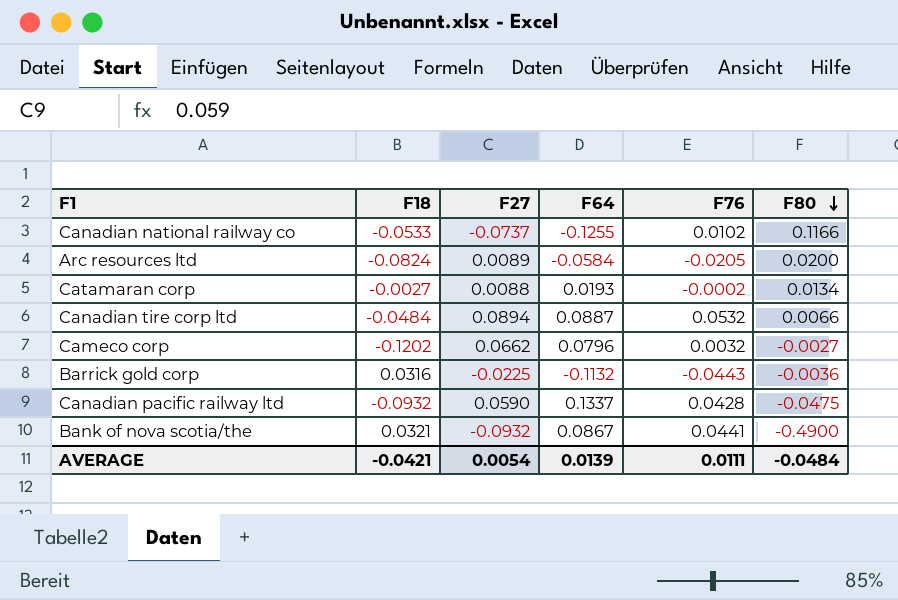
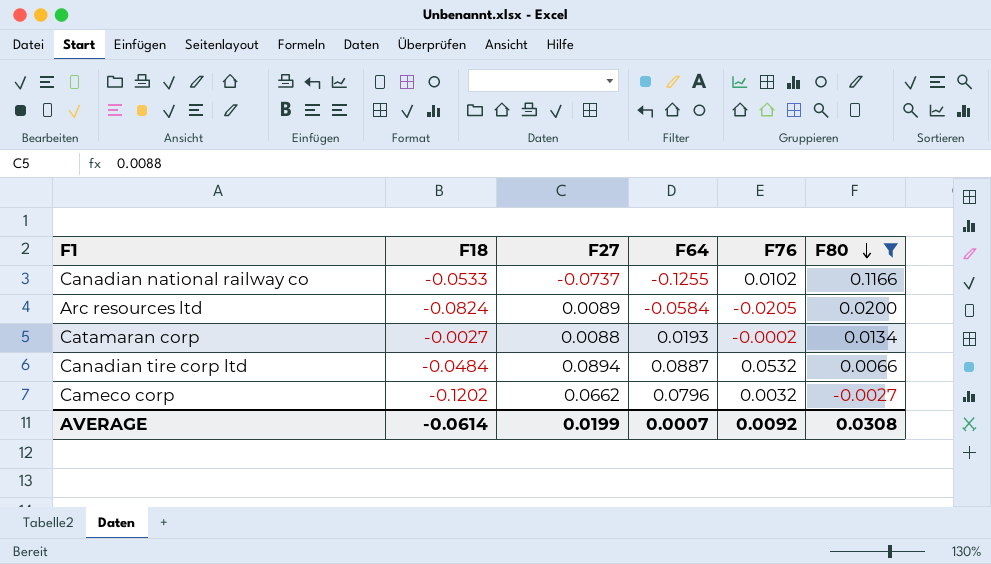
filter: none -> F80 >= -0.0027
AVERAGE | F18: -0.0421 -> -0.0614
AVERAGE | F27: 0.0054 -> 0.0199
AVERAGE | F64: 0.0139 -> 0.0007
AVERAGE | F76: 0.0111 -> 0.0092
AVERAGE | F80: -0.0484 -> 0.0308

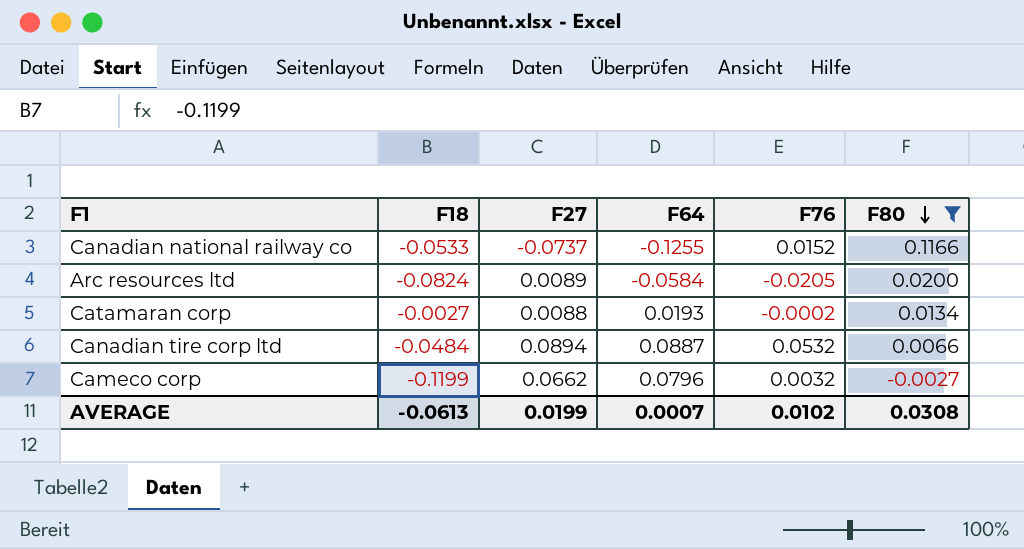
Canadian national railway co | F76: 0.0102 -> 0.0152
Cameco corp | F18: -0.1202 -> -0.1199
AVERAGE | F18: -0.0614 -> -0.0613
AVERAGE | F76: 0.0092 -> 0.0102

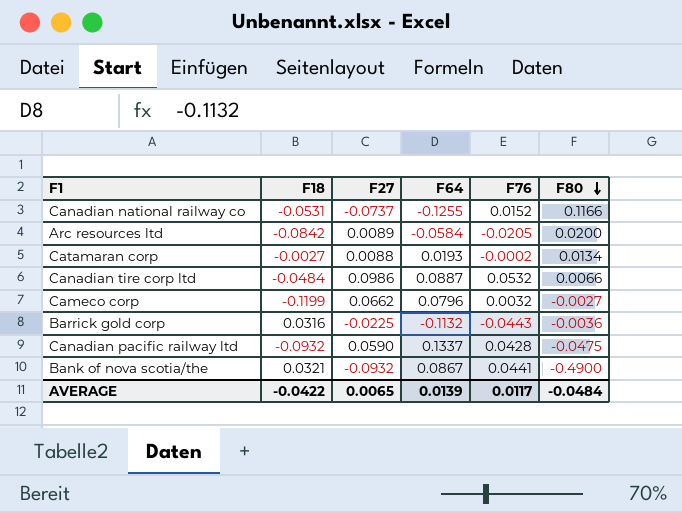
filter: F80 >= -0.0027 -> none
Canadian national railway co | F18: -0.0533 -> -0.0531
Arc resources ltd | F18: -0.0824 -> -0.0842
Canadian tire corp ltd | F27: 0.0894 -> 0.0986
AVERAGE | F18: -0.0613 -> -0.0422
AVERAGE | F27: 0.0199 -> 0.0065
AVERAGE | F64: 0.0007 -> 0.0139
AVERAGE | F76: 0.0102 -> 0.0117
AVERAGE | F80: 0.0308 -> -0.0484

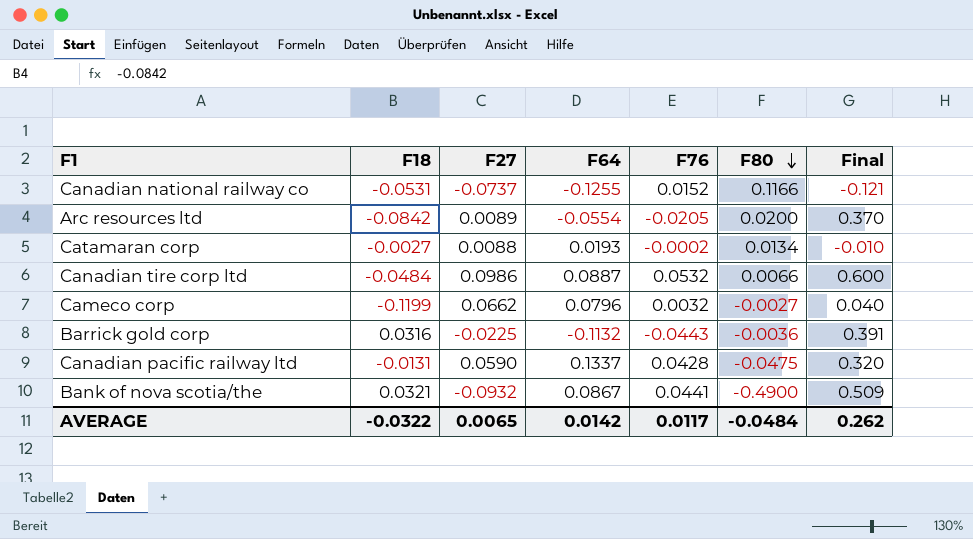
column Final | formula: none -> [F76] / [F64]
Arc resources ltd | F64: -0.0584 -> -0.0554
Canadian pacific railway ltd | F18: -0.0932 -> -0.0131
AVERAGE | F18: -0.0422 -> -0.0322
AVERAGE | F64: 0.0139 -> 0.0142

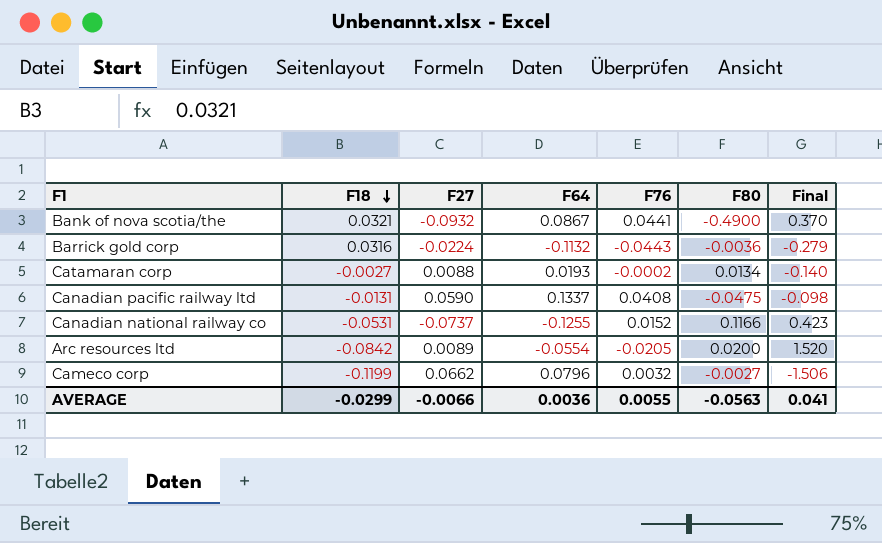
row order: F80 descending -> F18 descending
column Final | formula: [F76] / [F64] -> [F18] / [F64]
row Canadian tire corp ltd: -0.0484 | 0.0986 | 0.0887 | 0.0532 | 0.0066 | 0.600 -> none
Barrick gold corp | F27: -0.0225 -> -0.0224
Canadian pacific railway ltd | F76: 0.0428 -> 0.0408
AVERAGE | F18: -0.0322 -> -0.0299
AVERAGE | F27: 0.0065 -> -0.0066
AVERAGE | F64: 0.0142 -> 0.0036
AVERAGE | F76: 0.0117 -> 0.0055
AVERAGE | F80: -0.0484 -> -0.0563
AVERAGE | Final: 0.262 -> 0.041

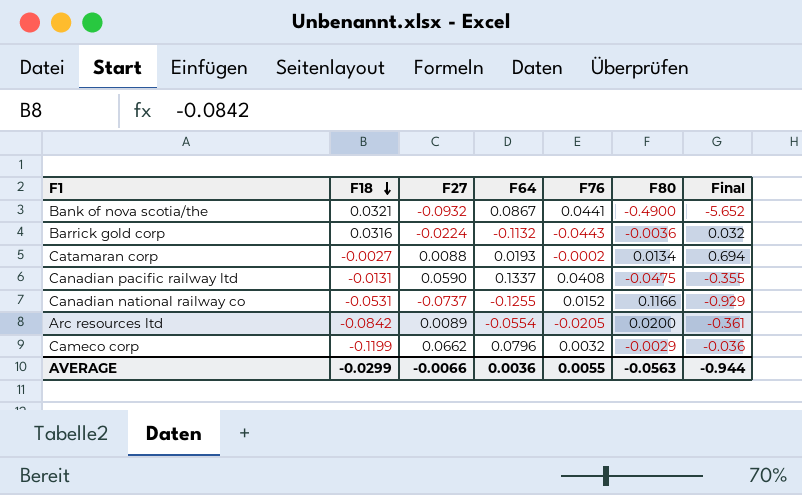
column Final | formula: [F18] / [F64] -> [F80] / [F64]
Cameco corp | F80: -0.0027 -> -0.0029
AVERAGE | Final: 0.041 -> -0.944

